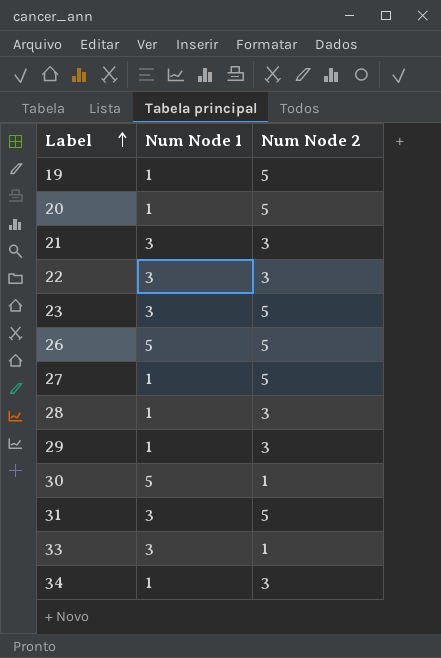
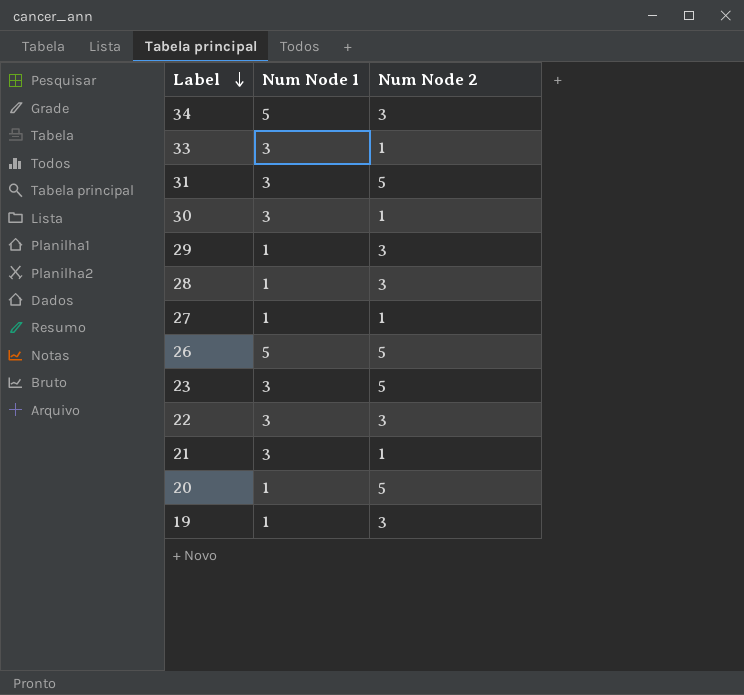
row order: Label ascending -> Label descending
34 | Num Node 1: 1 -> 5
30 | Num Node 1: 5 -> 3
27 | Num Node 2: 5 -> 1
21 | Num Node 2: 3 -> 1
19 | Num Node 2: 5 -> 3

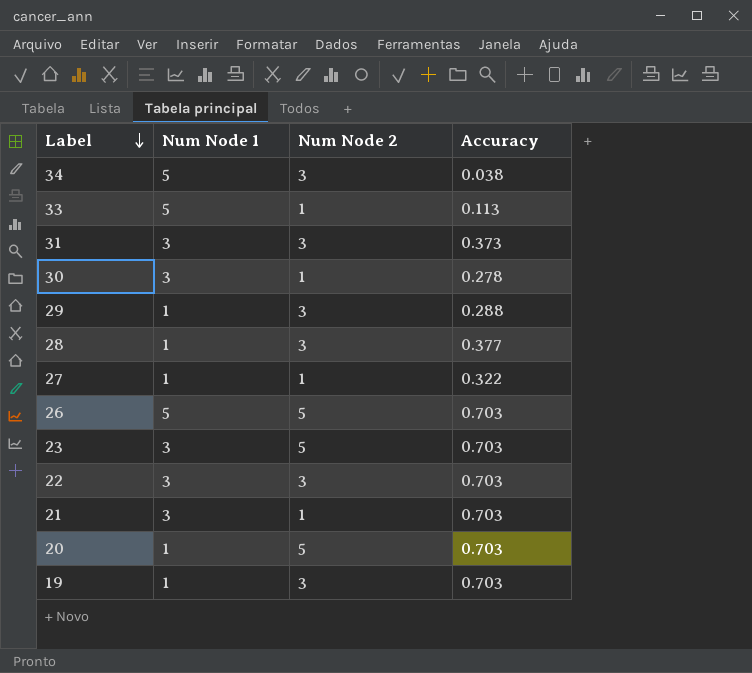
column Accuracy | position: none -> 4
33 | Num Node 1: 3 -> 5
31 | Num Node 2: 5 -> 3

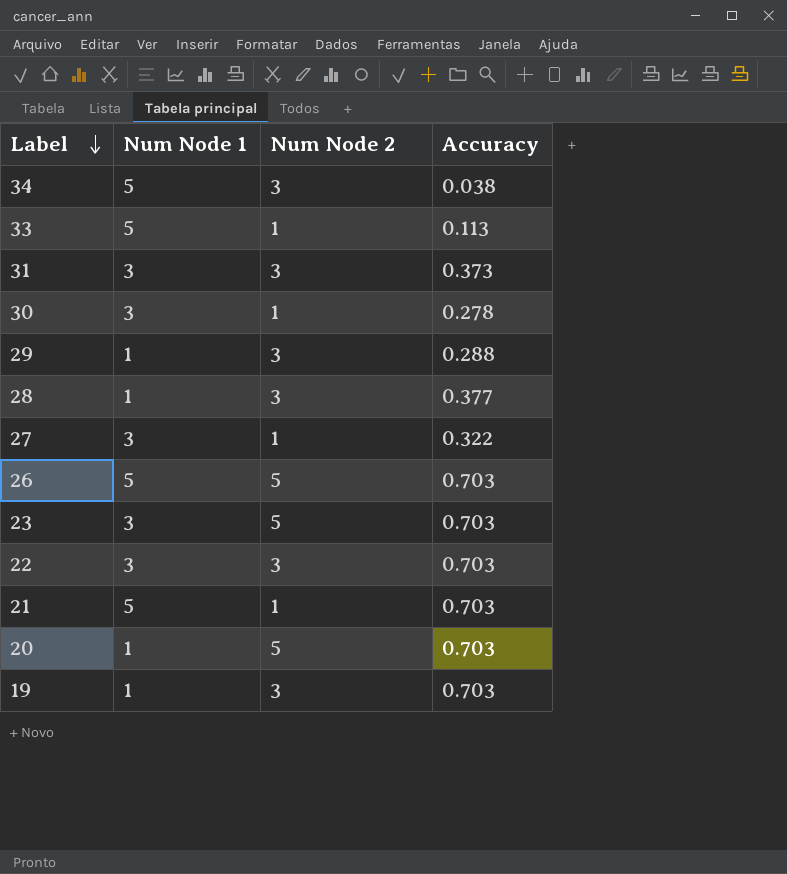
27 | Num Node 1: 1 -> 3
21 | Num Node 1: 3 -> 5

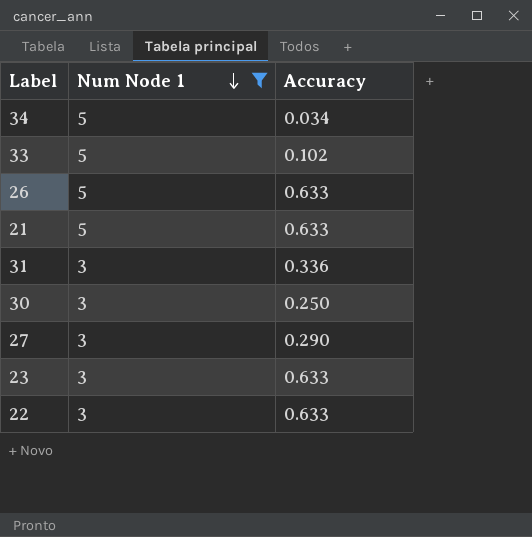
filter: none -> Num Node 1 != 1
row order: Label descending -> Num Node 1 descending
column Num Node 2 | position: 3 -> none
34 | Accuracy: 0.038 -> 0.034
33 | Accuracy: 0.113 -> 0.102
26 | Accuracy: 0.703 -> 0.633
21 | Accuracy: 0.703 -> 0.633
31 | Accuracy: 0.373 -> 0.336
30 | Accuracy: 0.278 -> 0.250
27 | Accuracy: 0.322 -> 0.290
23 | Accuracy: 0.703 -> 0.633
22 | Accuracy: 0.703 -> 0.633

